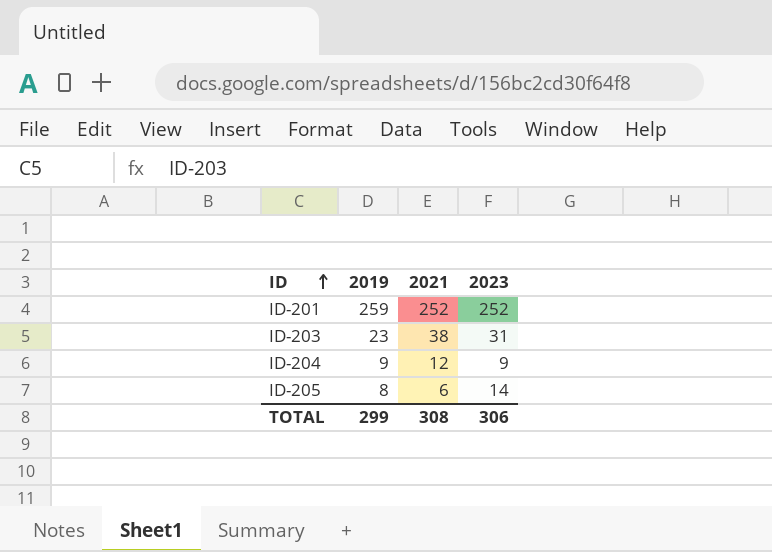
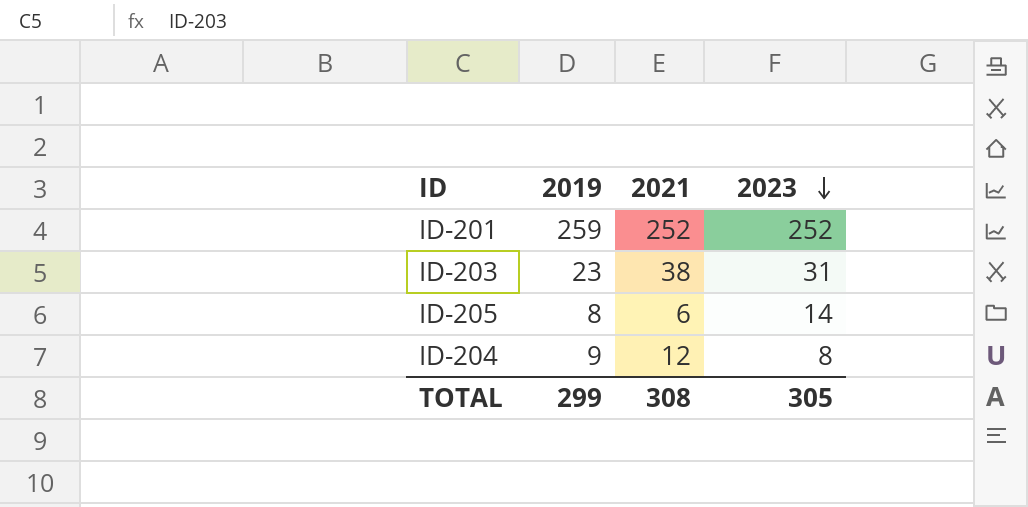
row order: ID ascending -> 2023 descending
ID-204 | 2023: 9 -> 8
TOTAL | 2023: 306 -> 305

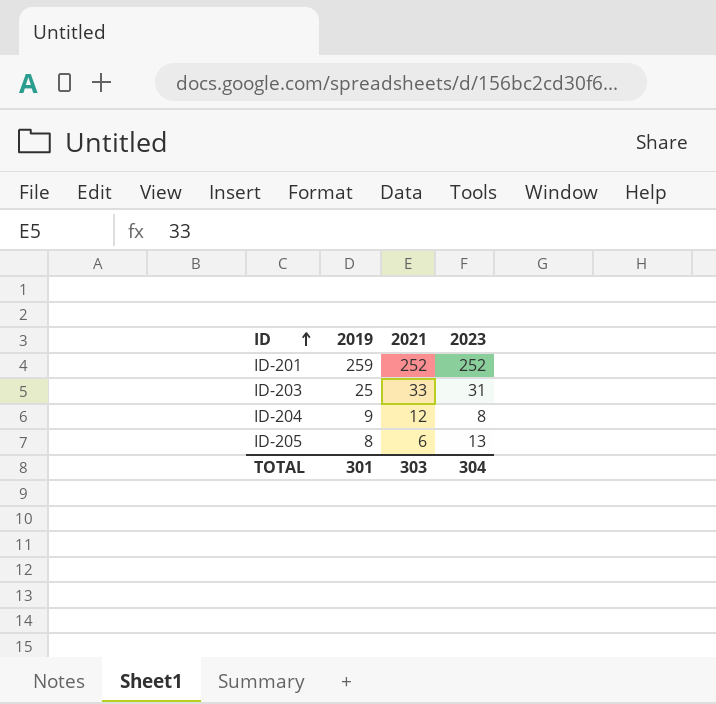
row order: 2023 descending -> ID ascending
ID-203 | 2019: 23 -> 25
ID-203 | 2021: 38 -> 33
ID-205 | 2023: 14 -> 13
TOTAL | 2019: 299 -> 301
TOTAL | 2021: 308 -> 303
TOTAL | 2023: 305 -> 304

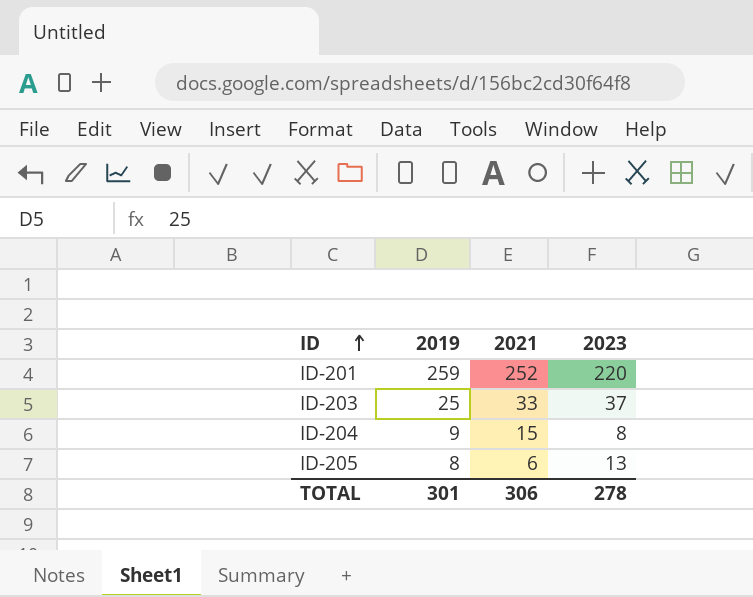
ID-201 | 2023: 252 -> 220
ID-203 | 2023: 31 -> 37
ID-204 | 2021: 12 -> 15
TOTAL | 2021: 303 -> 306
TOTAL | 2023: 304 -> 278

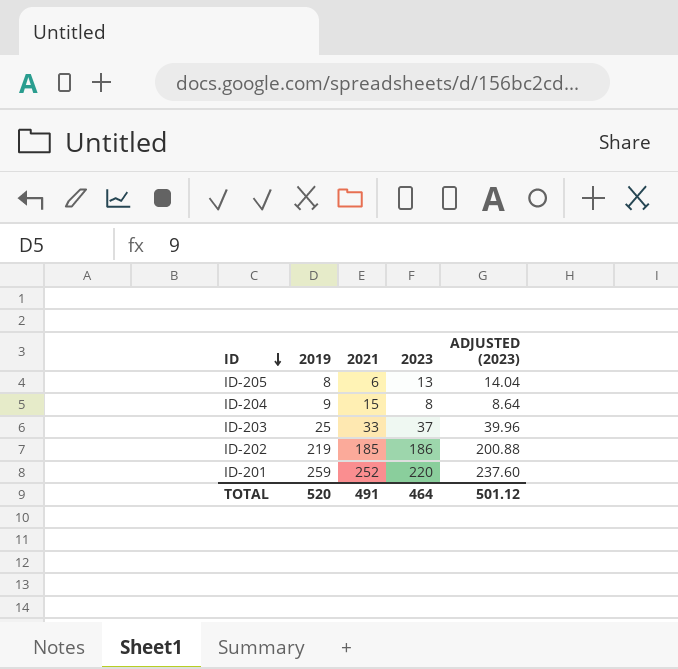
row order: ID ascending -> ID descending
column ADJUSTED (2023) | formula: none -> [2023] * 1.08
row ID-202: none -> 219 | 185 | 186 | 200.88
TOTAL | 2019: 301 -> 520
TOTAL | 2021: 306 -> 491
TOTAL | 2023: 278 -> 464

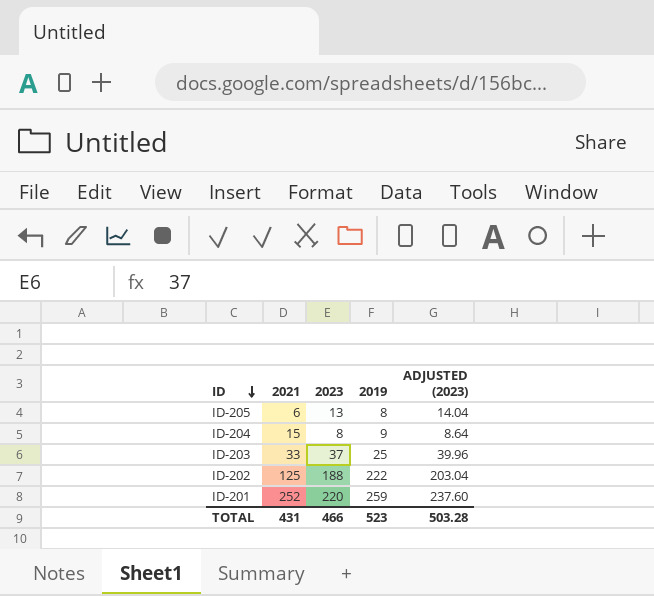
column 2019 | position: 2 -> 4
ID-202 | 2021: 185 -> 125
ID-202 | 2023: 186 -> 188
ID-202 | 2019: 219 -> 222
ID-202 | ADJUSTED (2023): 200.88 -> 203.04
TOTAL | 2021: 491 -> 431
TOTAL | 2023: 464 -> 466
TOTAL | 2019: 520 -> 523
TOTAL | ADJUSTED (2023): 501.12 -> 503.28

